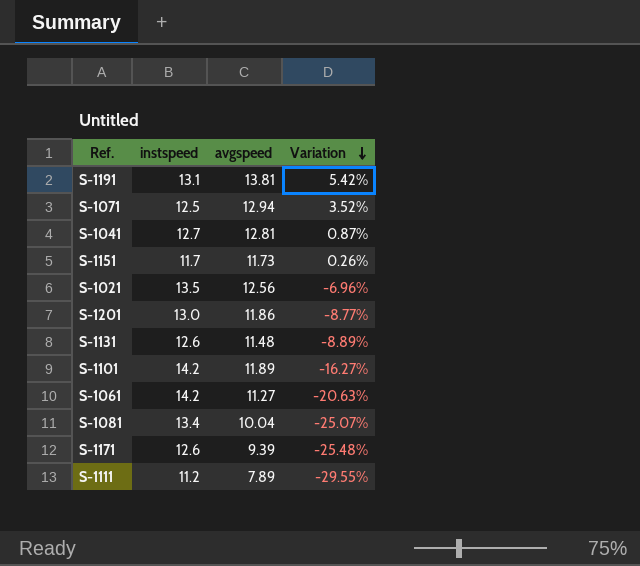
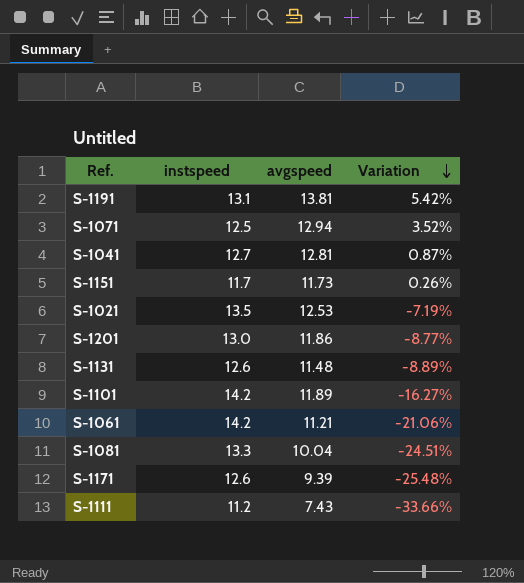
S-1021 | avgspeed: 12.56 -> 12.53
S-1021 | Variation: -6.96% -> -7.19%
S-1061 | avgspeed: 11.27 -> 11.21
S-1061 | Variation: -20.63% -> -21.06%
S-1081 | instspeed: 13.4 -> 13.3
S-1081 | Variation: -25.07% -> -24.51%
S-1111 | avgspeed: 7.89 -> 7.43
S-1111 | Variation: -29.55% -> -33.66%

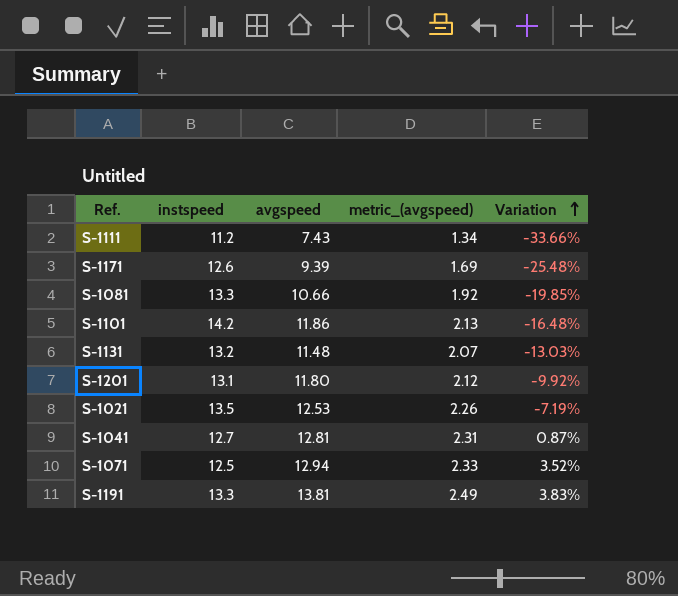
row order: Variation descending -> Variation ascending
column metric_(avgspeed) | formula: none -> [avgspeed] * 0.18
row S-1151: 11.7 | 11.73 | 0.26% -> none
row S-1061: 14.2 | 11.21 | -21.06% -> none
S-1081 | avgspeed: 10.04 -> 10.66
S-1081 | Variation: -24.51% -> -19.85%
S-1101 | avgspeed: 11.89 -> 11.86
S-1101 | Variation: -16.27% -> -16.48%
S-1131 | instspeed: 12.6 -> 13.2
S-1131 | Variation: -8.89% -> -13.03%
S-1201 | instspeed: 13.0 -> 13.1
S-1201 | avgspeed: 11.86 -> 11.80
S-1201 | Variation: -8.77% -> -9.92%
S-1191 | instspeed: 13.1 -> 13.3
S-1191 | Variation: 5.42% -> 3.83%

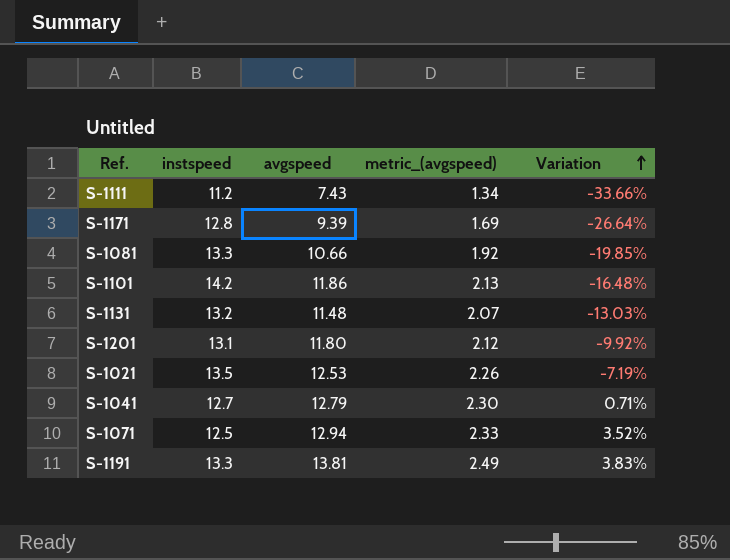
S-1171 | instspeed: 12.6 -> 12.8
S-1171 | Variation: -25.48% -> -26.64%
S-1041 | avgspeed: 12.81 -> 12.79
S-1041 | metric_(avgspeed): 2.31 -> 2.30
S-1041 | Variation: 0.87% -> 0.71%

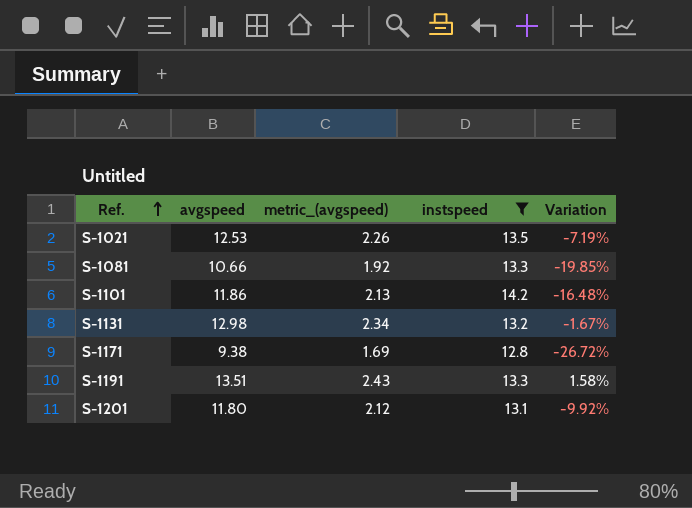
filter: none -> instspeed >= 12.8
row order: Variation ascending -> Ref. ascending
column instspeed | position: 2 -> 4
S-1131 | avgspeed: 11.48 -> 12.98
S-1131 | metric_(avgspeed): 2.07 -> 2.34
S-1131 | Variation: -13.03% -> -1.67%
S-1171 | avgspeed: 9.39 -> 9.38
S-1171 | Variation: -26.64% -> -26.72%
S-1191 | avgspeed: 13.81 -> 13.51
S-1191 | metric_(avgspeed): 2.49 -> 2.43
S-1191 | Variation: 3.83% -> 1.58%

